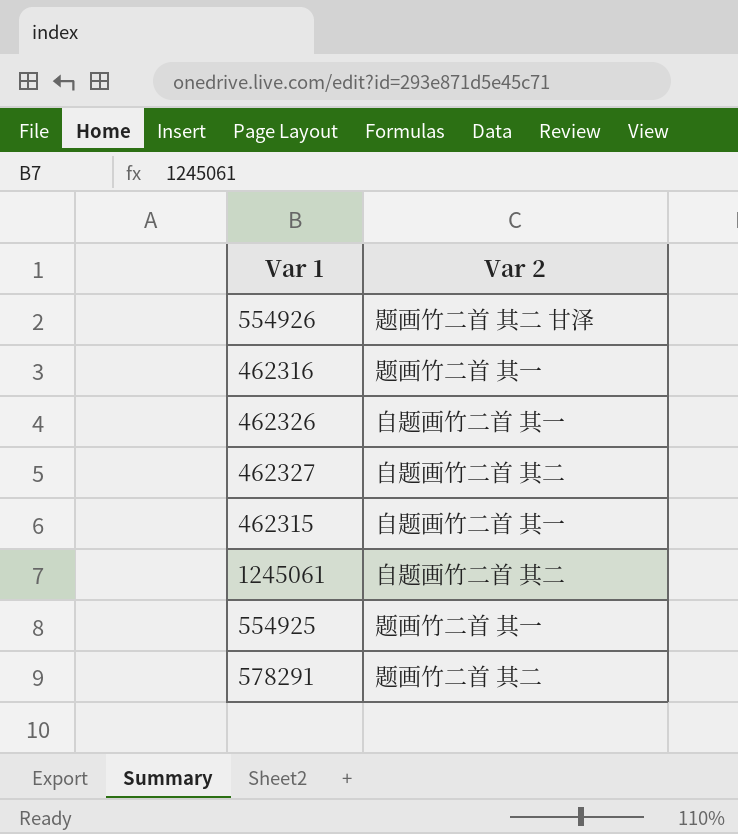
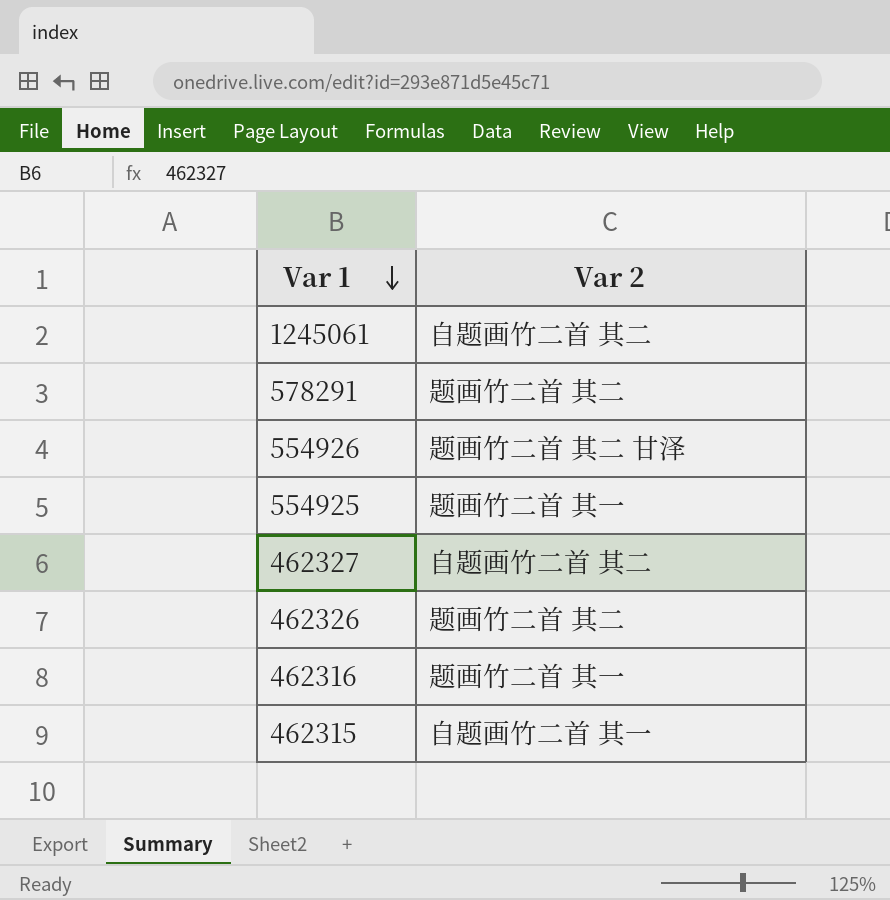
row order: none -> Var 1 descending
462326 | Var 2: 自题画竹二首 其一 -> 题画竹二首 其二

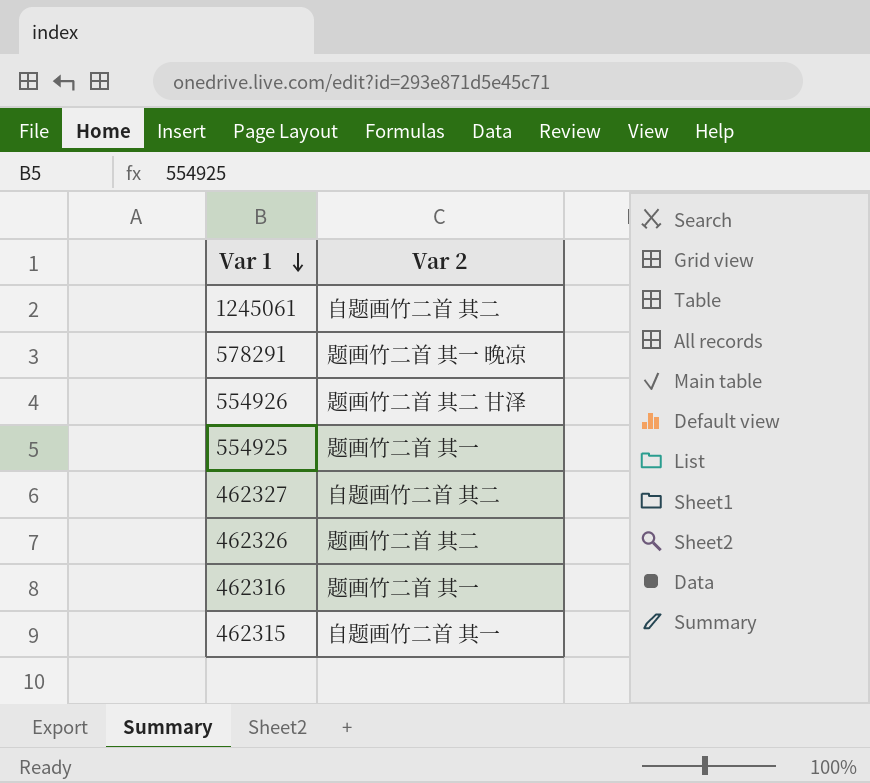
578291 | Var 2: 题画竹二首 其二 -> 题画竹二首 其一 晚凉

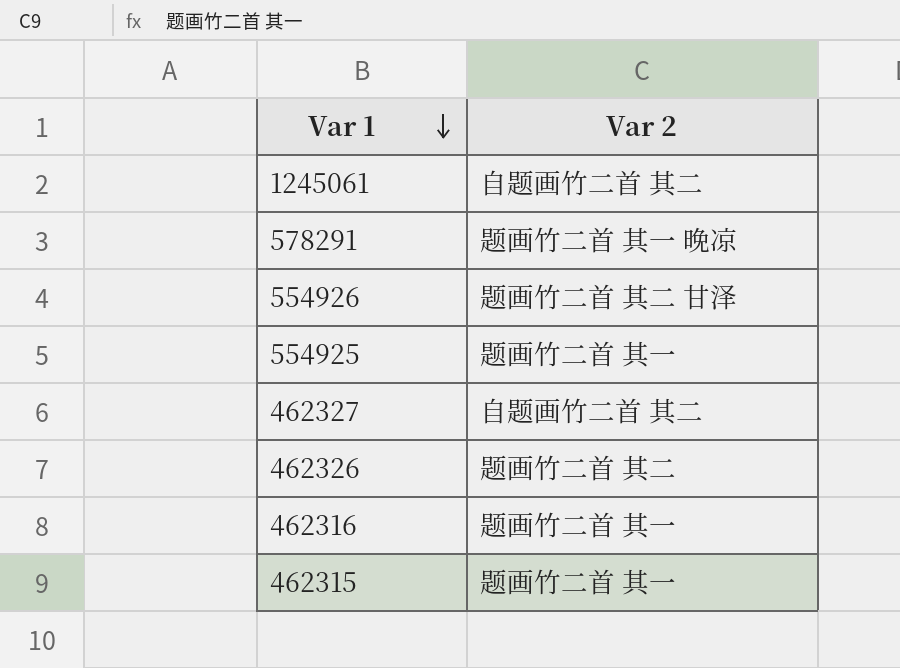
462315 | Var 2: 自题画竹二首 其一 -> 题画竹二首 其一

